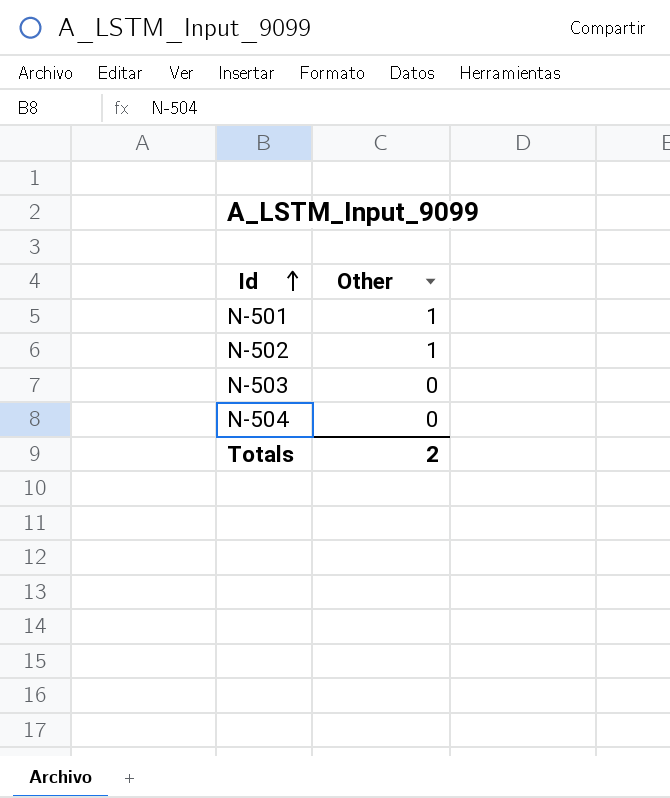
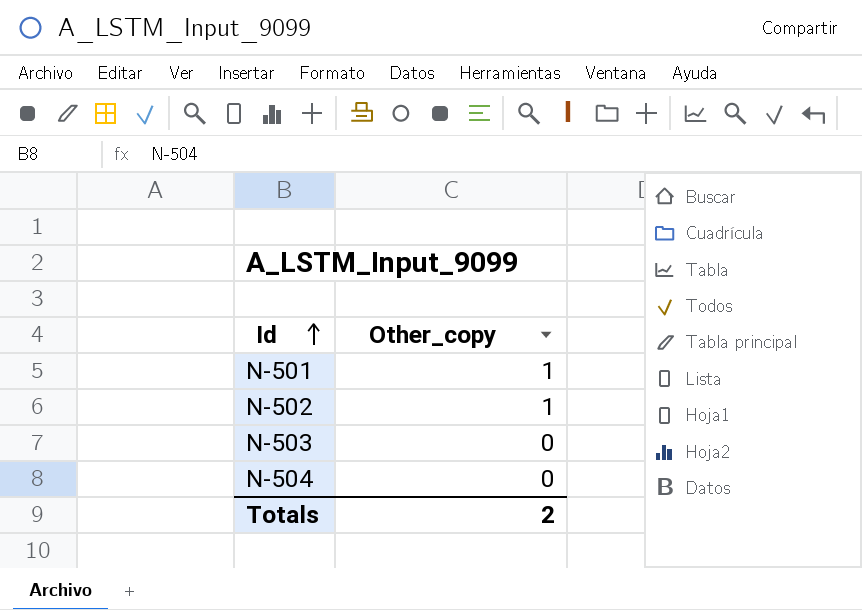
column name: Other -> Other_copy

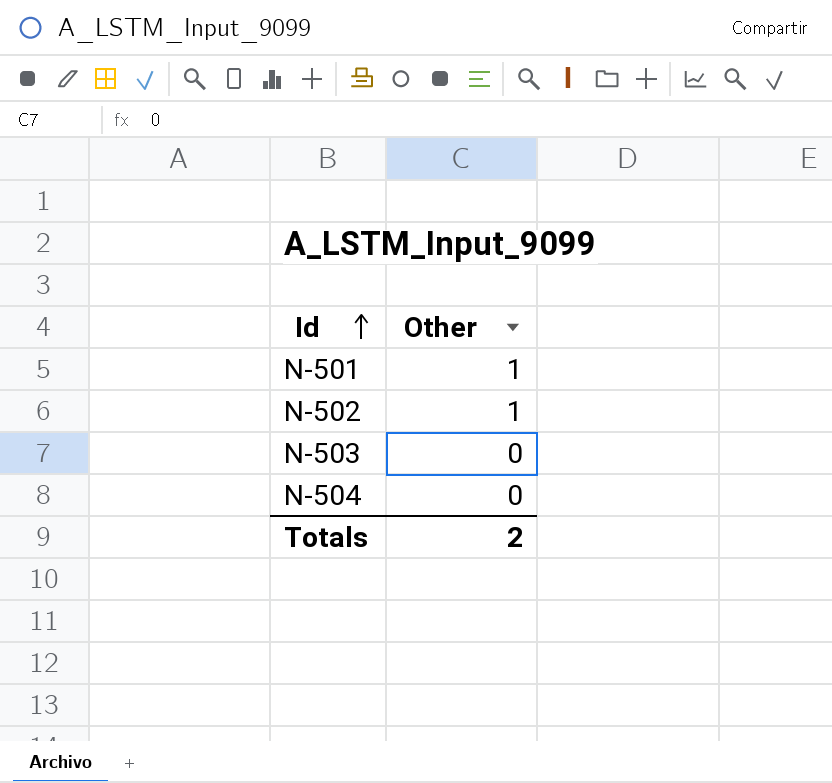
column name: Other_copy -> Other

